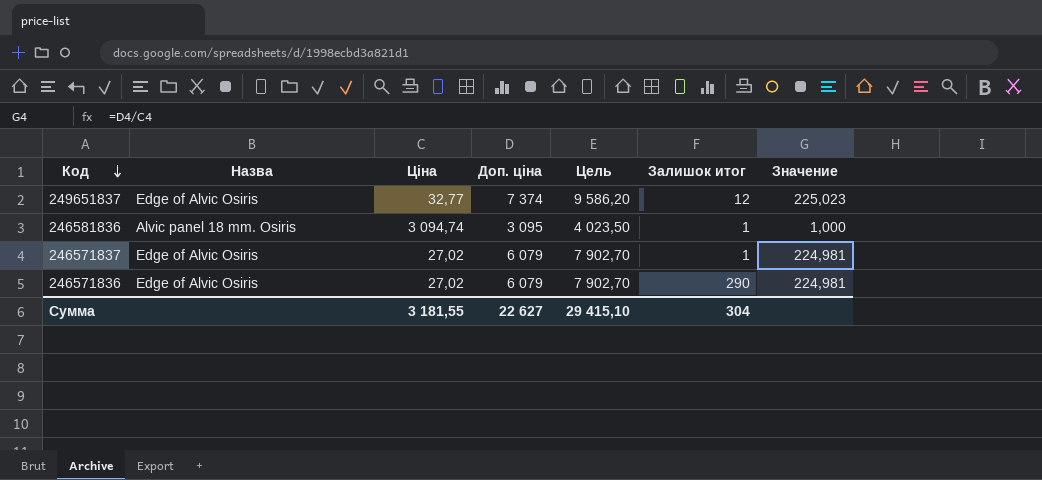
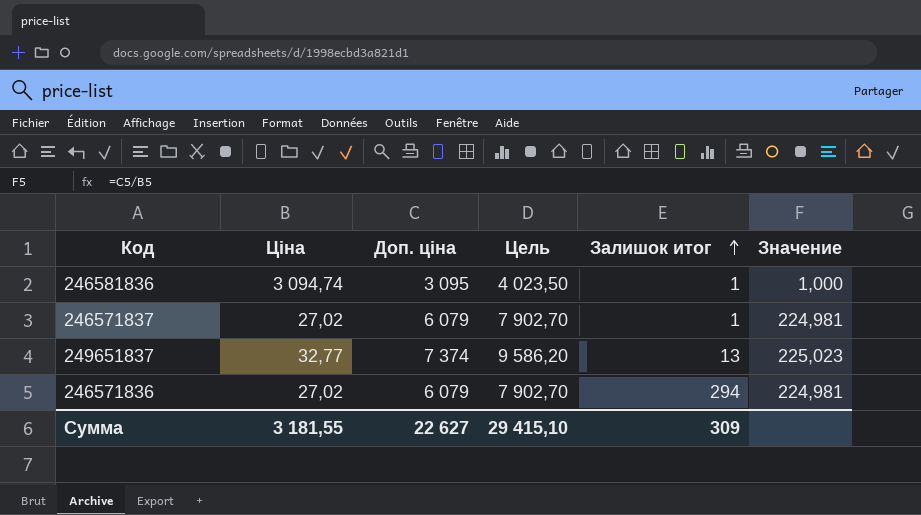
row order: Код descending -> Залишок итог ascending
column Назва | position: 2 -> none
249651837 | Залишок итог: 12 -> 13
246571836 | Залишок итог: 290 -> 294
Сумма | Залишок итог: 304 -> 309

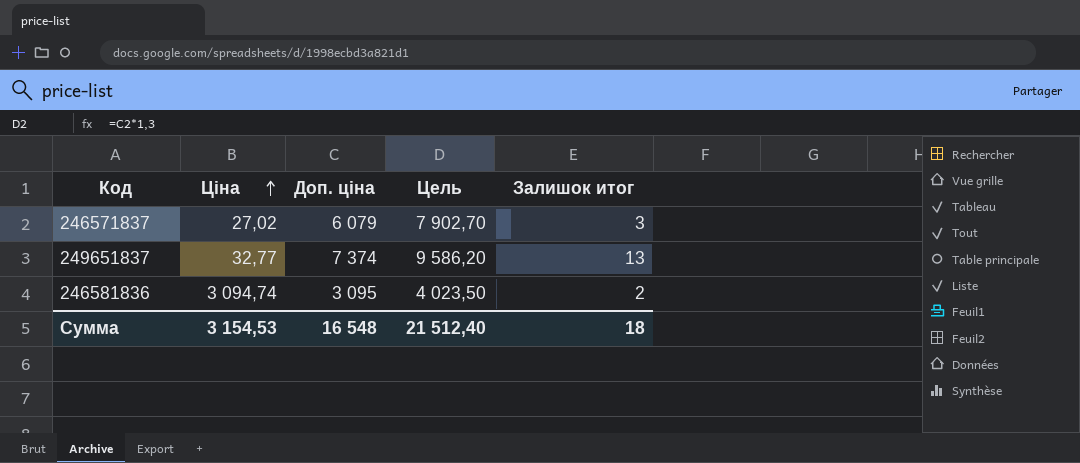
row order: Залишок итог ascending -> Ціна ascending
column Значение | formula: [Доп. ціна] / [Ціна] -> none
row 246571836: 27,02 | 6 079 | 7 902,70 | 294 | 224,981 -> none
246571837 | Залишок итог: 1 -> 3
246581836 | Залишок итог: 1 -> 2
Сумма | Ціна: 3 181,55 -> 3 154,53
Сумма | Доп. ціна: 22 627 -> 16 548
Сумма | Цель: 29 415,10 -> 21 512,40
Сумма | Залишок итог: 309 -> 18

